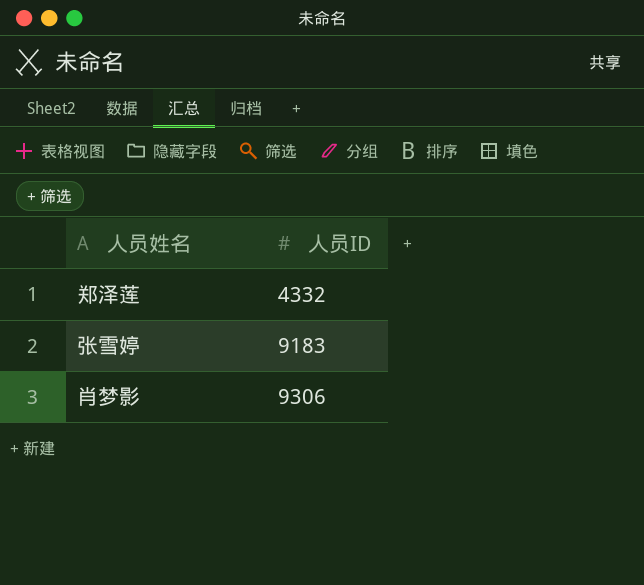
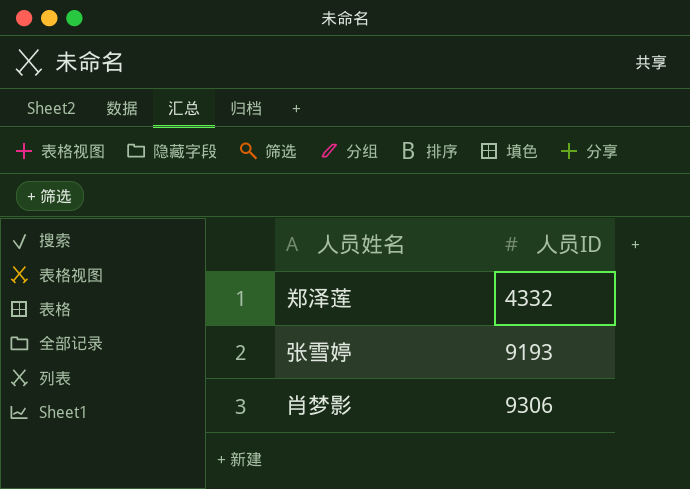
张雪婷 | 人员ID: 9183 -> 9193

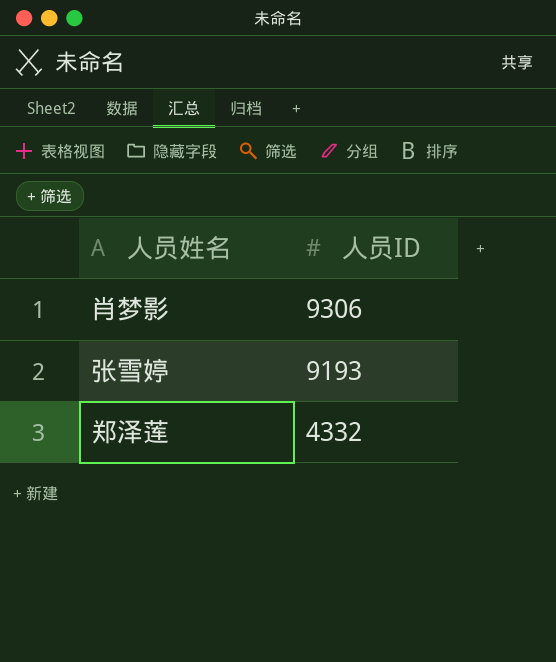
row order: 人员ID ascending -> 人员ID descending

